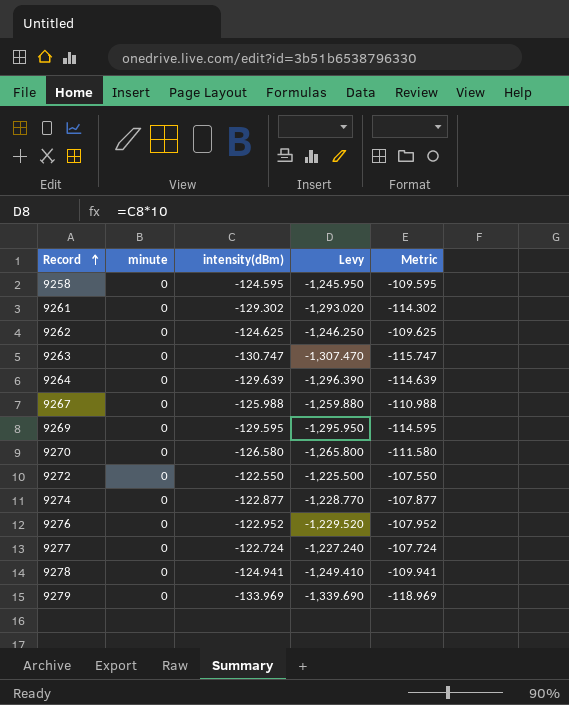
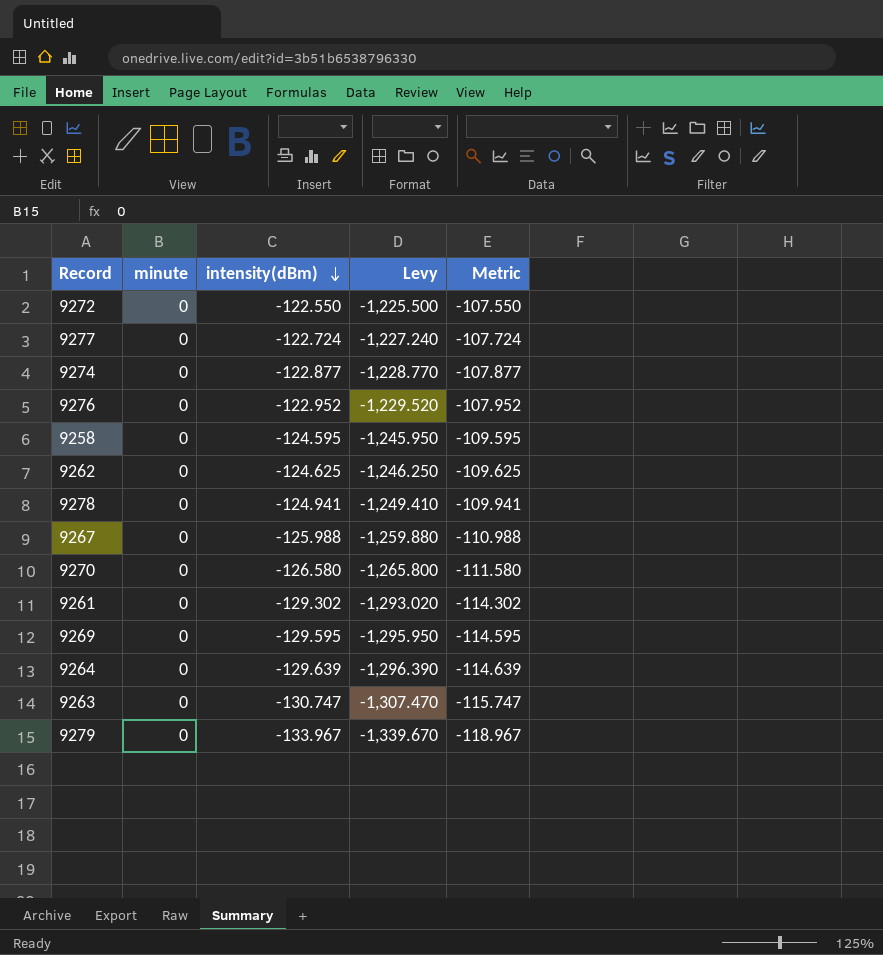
row order: Record ascending -> intensity(dBm) descending
9279 | intensity(dBm): -133.969 -> -133.967
9279 | Levy: -1,339.690 -> -1,339.670
9279 | Metric: -118.969 -> -118.967

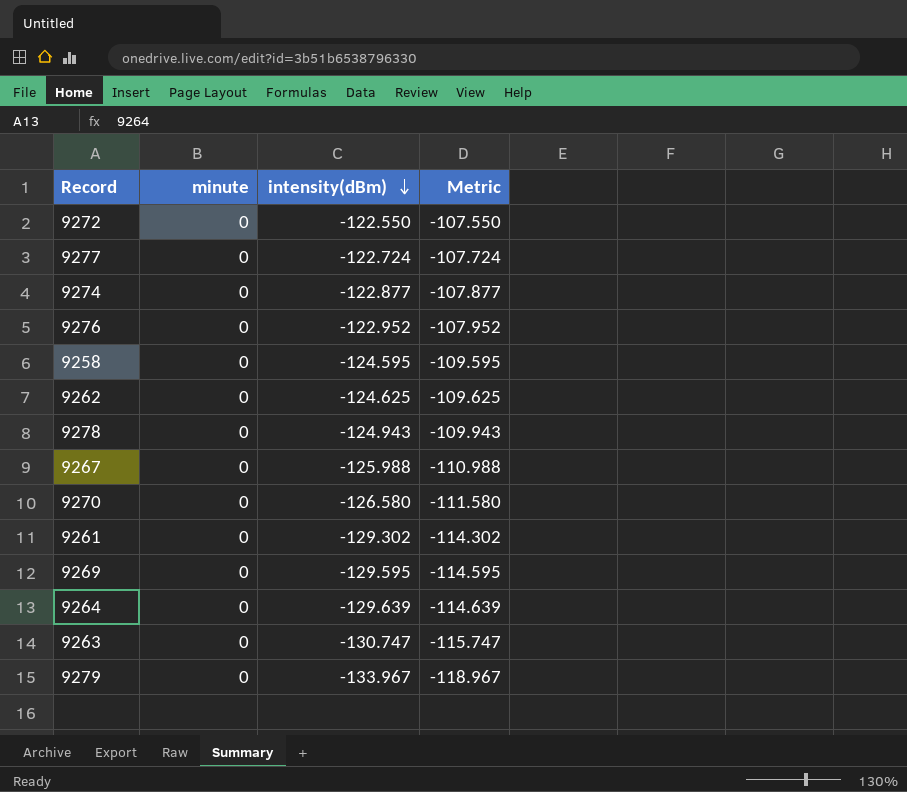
column Levy | formula: [intensity(dBm)] * 10 -> none
9278 | intensity(dBm): -124.941 -> -124.943
9278 | Metric: -109.941 -> -109.943

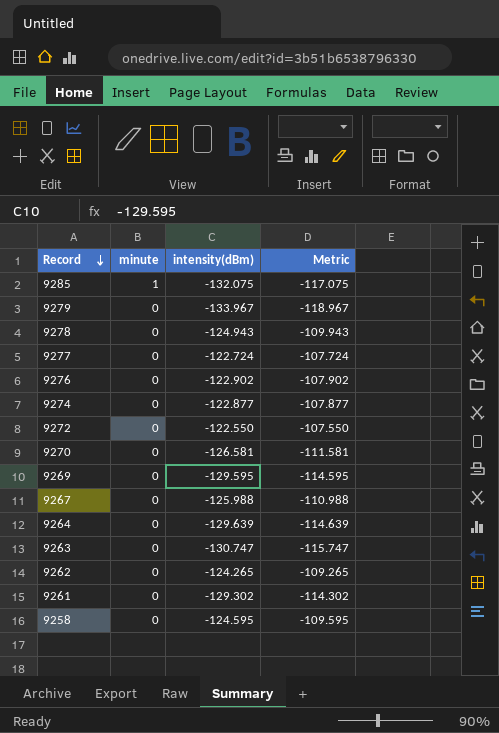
row order: intensity(dBm) descending -> Record descending
row 9285: none -> 1 | -132.075 | -117.075
9276 | intensity(dBm): -122.952 -> -122.902
9276 | Metric: -107.952 -> -107.902
9270 | intensity(dBm): -126.580 -> -126.581
9270 | Metric: -111.580 -> -111.581
9262 | intensity(dBm): -124.625 -> -124.265
9262 | Metric: -109.625 -> -109.265

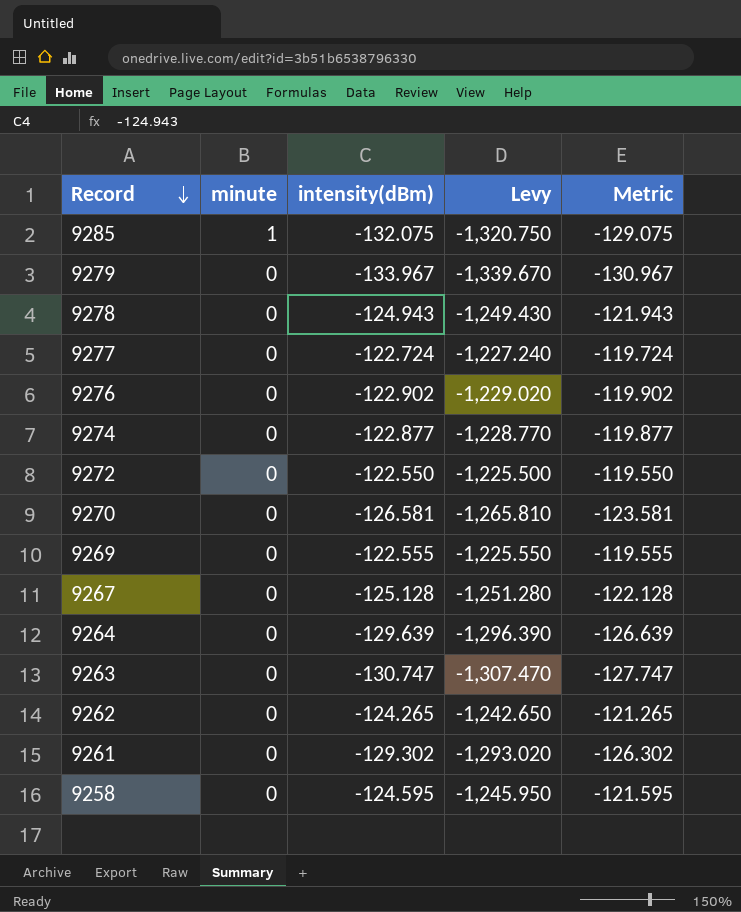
column Levy | formula: none -> [intensity(dBm)] * 10
column Metric | formula: [intensity(dBm)] + 15 -> [intensity(dBm)] + 3
9269 | intensity(dBm): -129.595 -> -122.555
9267 | intensity(dBm): -125.988 -> -125.128

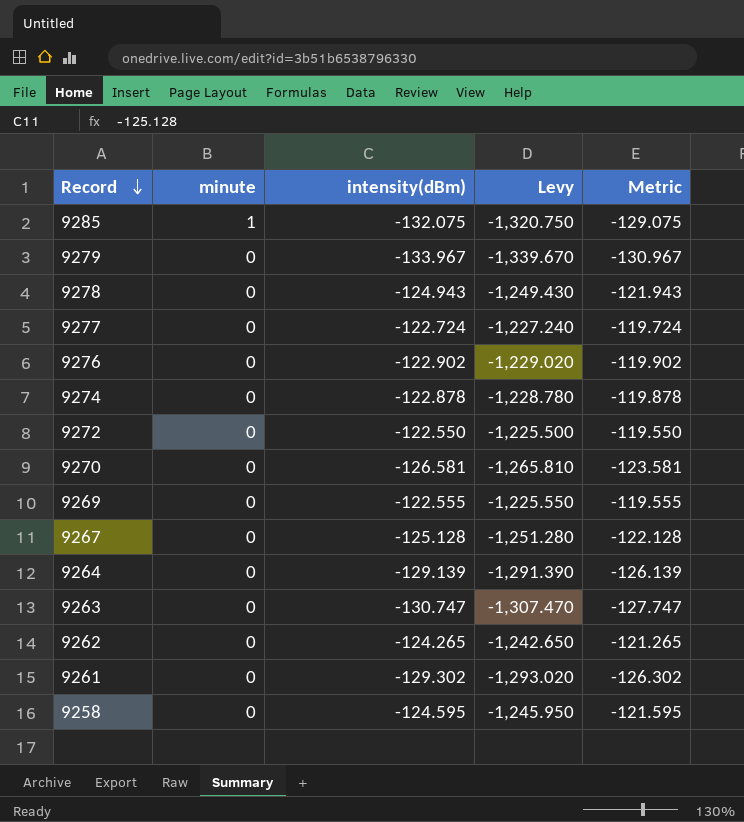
9274 | intensity(dBm): -122.877 -> -122.878
9274 | Levy: -1,228.770 -> -1,228.780
9274 | Metric: -119.877 -> -119.878
9264 | intensity(dBm): -129.639 -> -129.139
9264 | Levy: -1,296.390 -> -1,291.390
9264 | Metric: -126.639 -> -126.139

